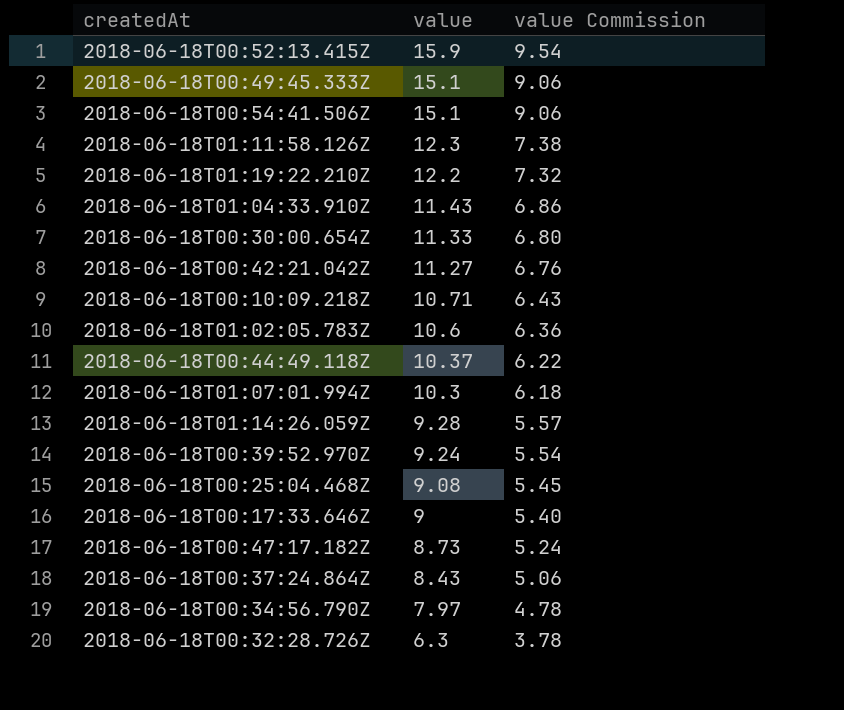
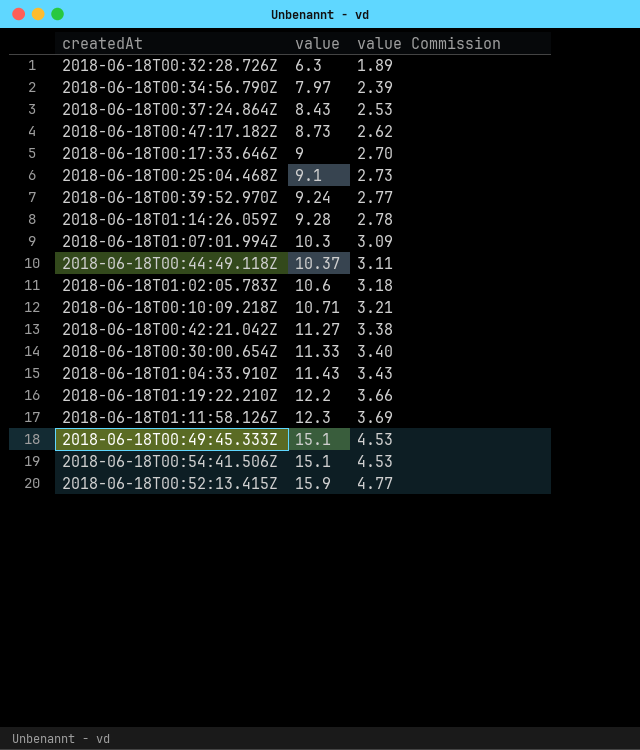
row order: value descending -> value ascending
column value Commission | formula: [value] * 0.6 -> [value] * 0.3
2018-06-18T00:25:04.468Z | value: 9.08 -> 9.1

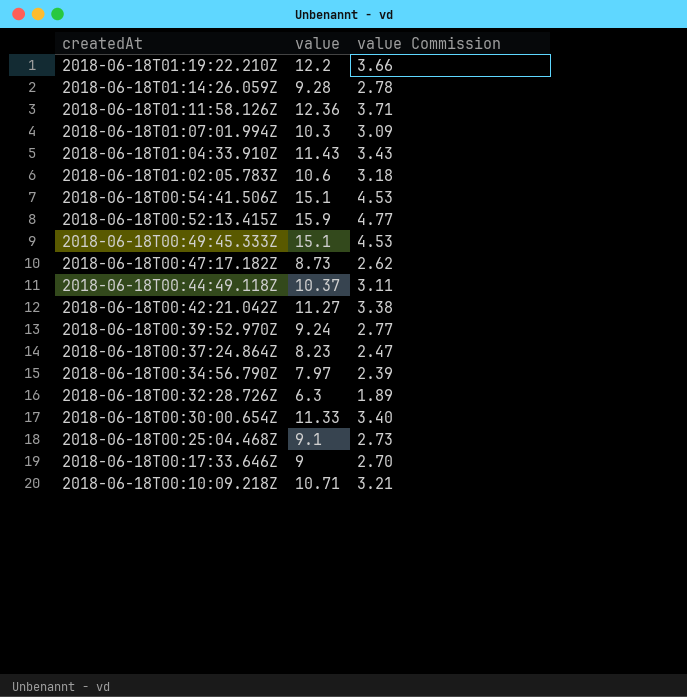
row order: value ascending -> createdAt descending
2018-06-18T01:11:58.126Z | value: 12.3 -> 12.36
2018-06-18T01:11:58.126Z | value Commission: 3.69 -> 3.71
2018-06-18T00:37:24.864Z | value: 8.43 -> 8.23
2018-06-18T00:37:24.864Z | value Commission: 2.53 -> 2.47

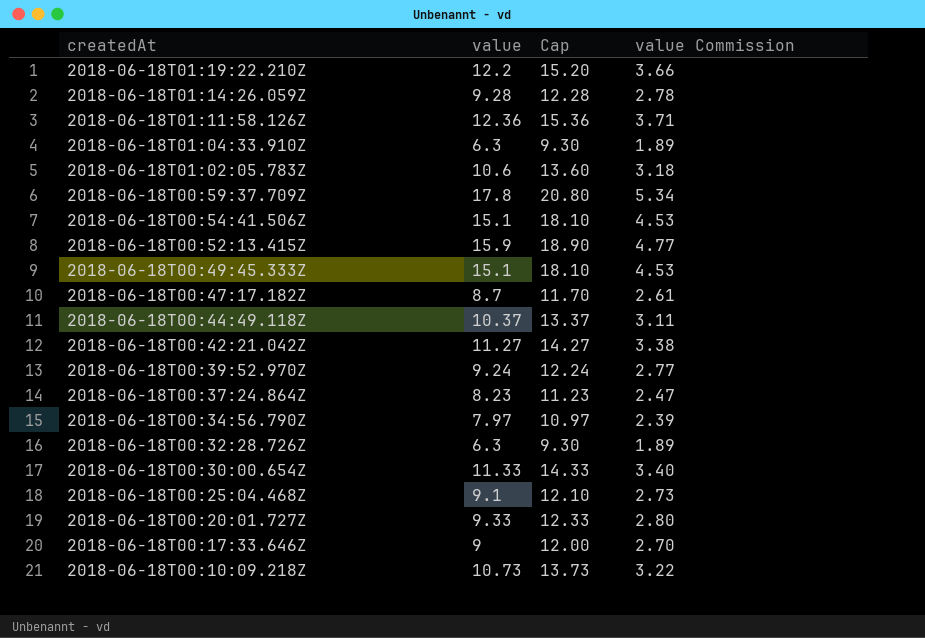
column Cap | formula: none -> [value] + 3
row 2018-06-18T01:07:01.994Z: 10.3 | 3.09 -> none
2018-06-18T01:04:33.910Z | value: 11.43 -> 6.3
2018-06-18T01:04:33.910Z | value Commission: 3.43 -> 1.89
row 2018-06-18T00:59:37.709Z: none -> 17.8 | 20.80 | 5.34
2018-06-18T00:47:17.182Z | value: 8.73 -> 8.7
2018-06-18T00:47:17.182Z | value Commission: 2.62 -> 2.61
row 2018-06-18T00:20:01.727Z: none -> 9.33 | 12.33 | 2.80
2018-06-18T00:10:09.218Z | value: 10.71 -> 10.73
2018-06-18T00:10:09.218Z | value Commission: 3.21 -> 3.22

